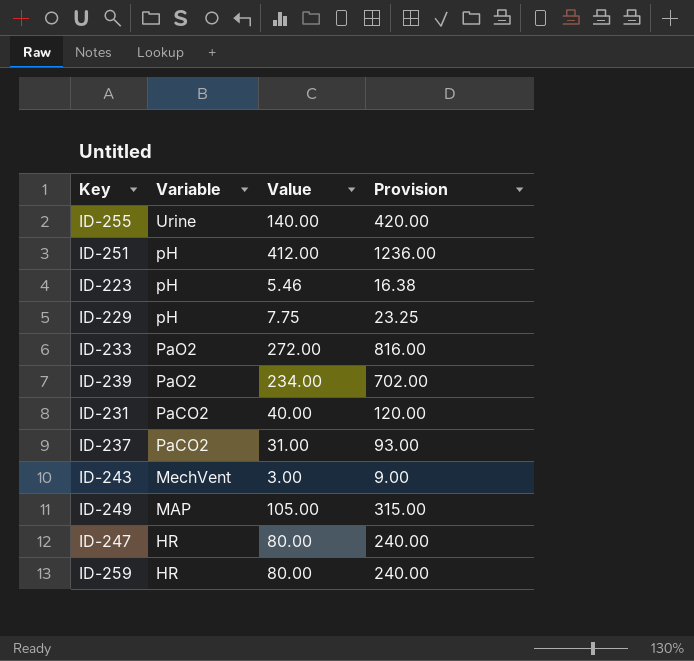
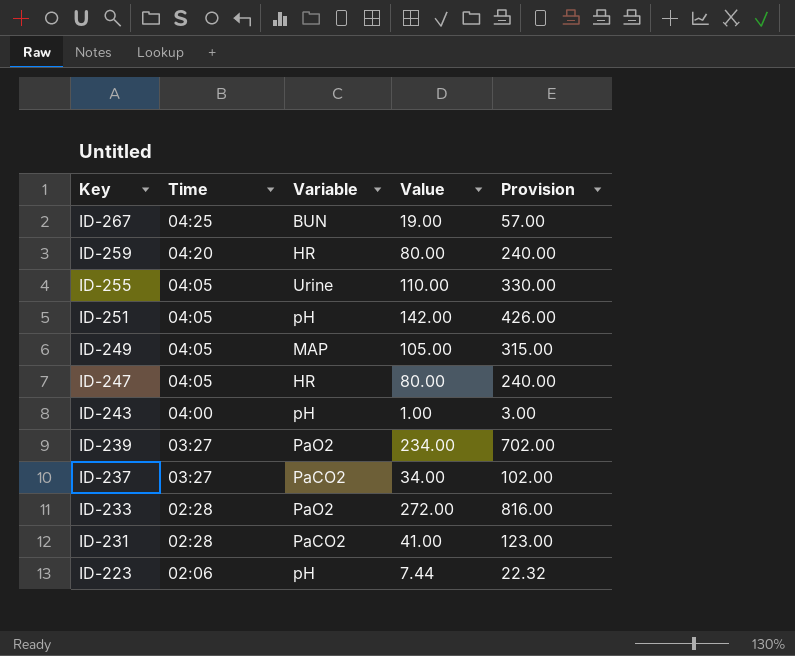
row order: Variable descending -> Key descending
column Time | position: none -> 2
row ID-229: pH | 7.75 | 23.25 -> none
row ID-267: none -> 04:25 | BUN | 19.00 | 57.00
ID-255 | Value: 140.00 -> 110.00
ID-255 | Provision: 420.00 -> 330.00
ID-251 | Value: 412.00 -> 142.00
ID-251 | Provision: 1236.00 -> 426.00
ID-243 | Variable: MechVent -> pH
ID-243 | Value: 3.00 -> 1.00
ID-243 | Provision: 9.00 -> 3.00
ID-237 | Value: 31.00 -> 34.00
ID-237 | Provision: 93.00 -> 102.00
ID-231 | Value: 40.00 -> 41.00
ID-231 | Provision: 120.00 -> 123.00
ID-223 | Value: 5.46 -> 7.44
ID-223 | Provision: 16.38 -> 22.32

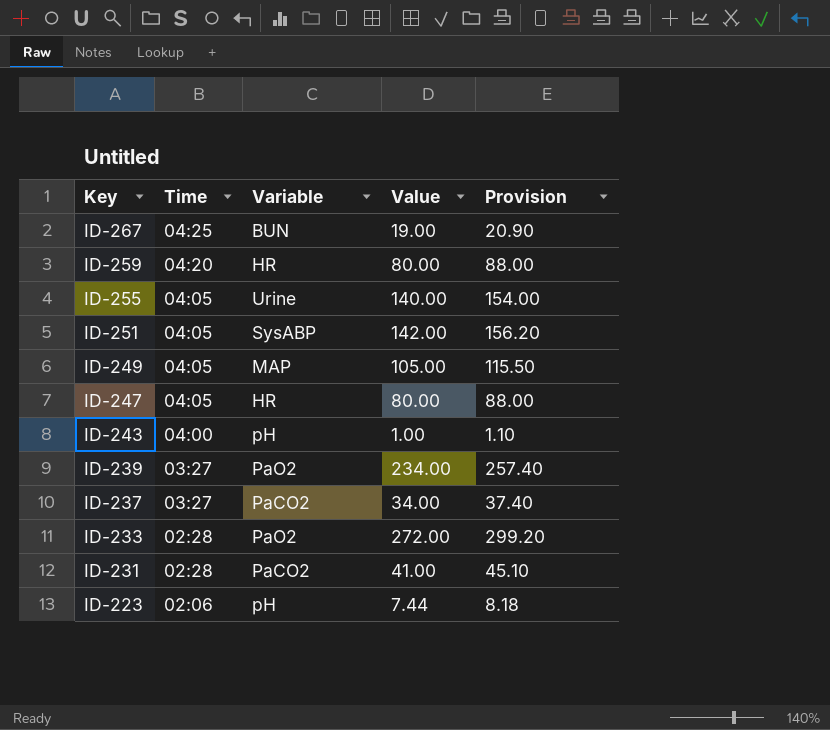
column Provision | formula: [Value] * 3 -> [Value] * 1.1
ID-255 | Value: 110.00 -> 140.00
ID-251 | Variable: pH -> SysABP

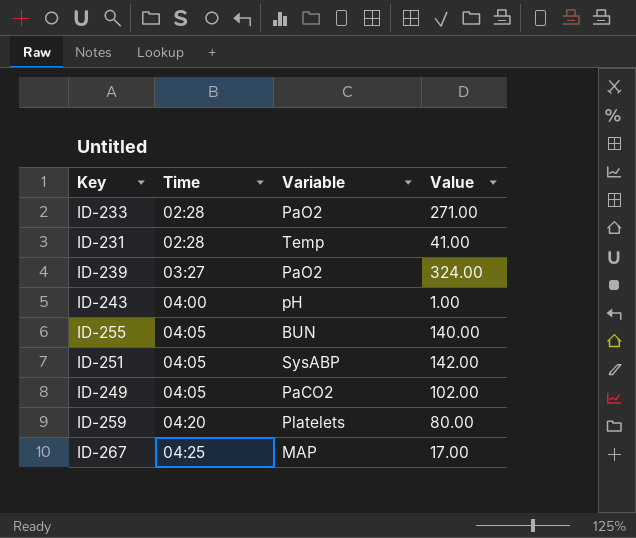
row order: Key descending -> Time ascending
column Provision | formula: [Value] * 1.1 -> none
row ID-247: 04:05 | HR | 80.00 | 88.00 -> none
row ID-237: 03:27 | PaCO2 | 34.00 | 37.40 -> none
row ID-223: 02:06 | pH | 7.44 | 8.18 -> none
ID-233 | Value: 272.00 -> 271.00
ID-231 | Variable: PaCO2 -> Temp
ID-239 | Value: 234.00 -> 324.00
ID-255 | Variable: Urine -> BUN
ID-249 | Variable: MAP -> PaCO2
ID-249 | Value: 105.00 -> 102.00
ID-259 | Variable: HR -> Platelets
ID-267 | Variable: BUN -> MAP
ID-267 | Value: 19.00 -> 17.00

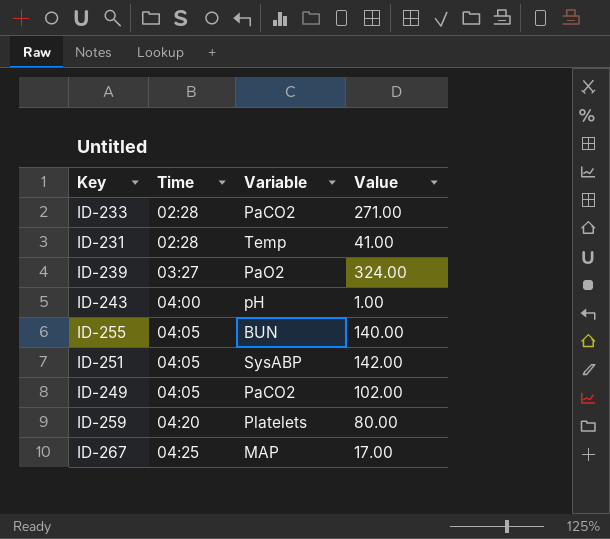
ID-233 | Variable: PaO2 -> PaCO2

